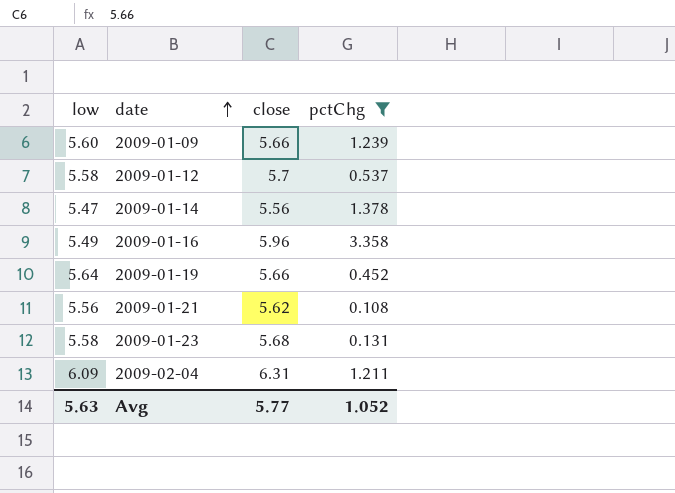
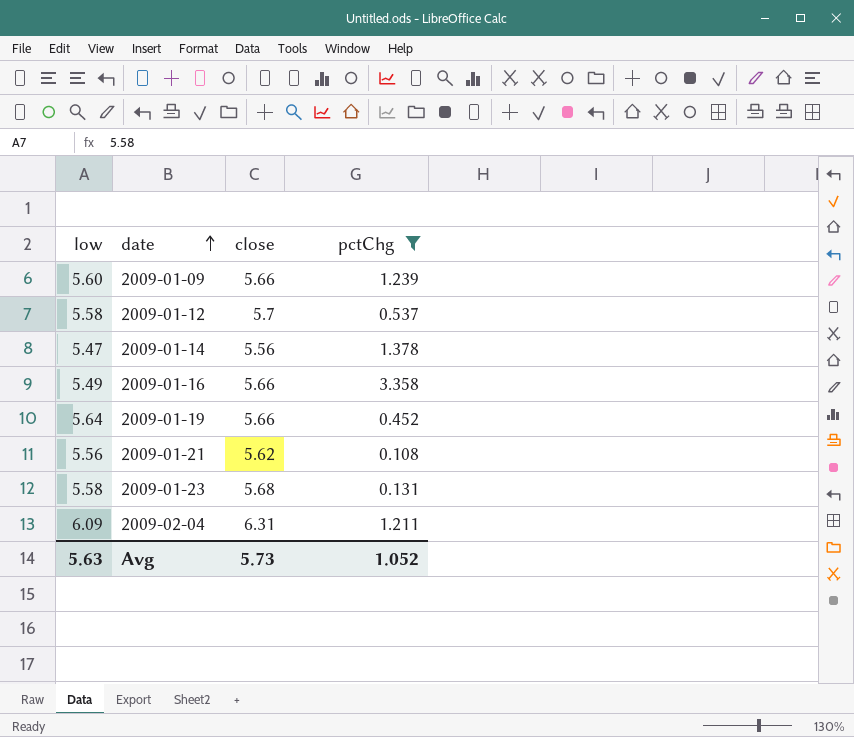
2009-01-16 | close: 5.96 -> 5.66
Avg | close: 5.77 -> 5.73

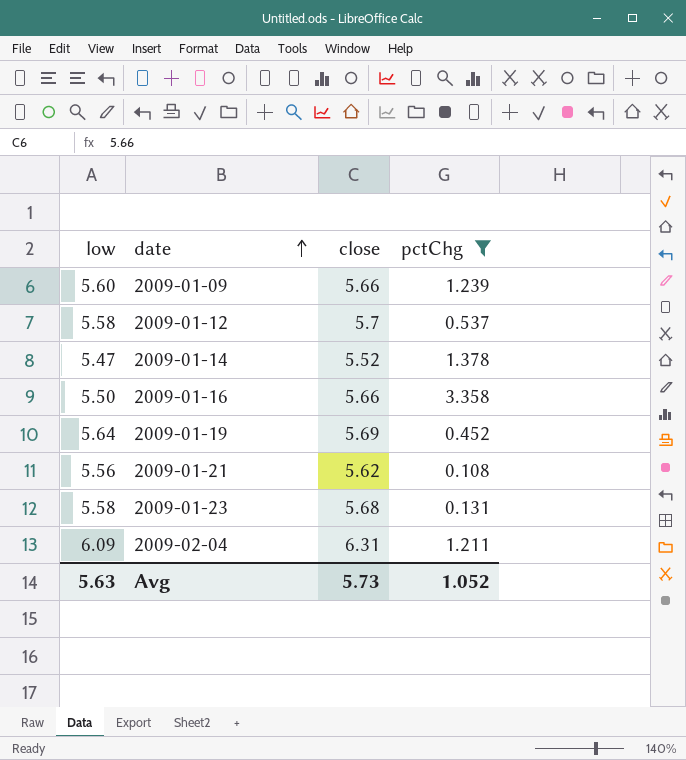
2009-01-14 | close: 5.56 -> 5.52
2009-01-16 | low: 5.49 -> 5.50
2009-01-19 | close: 5.66 -> 5.69

